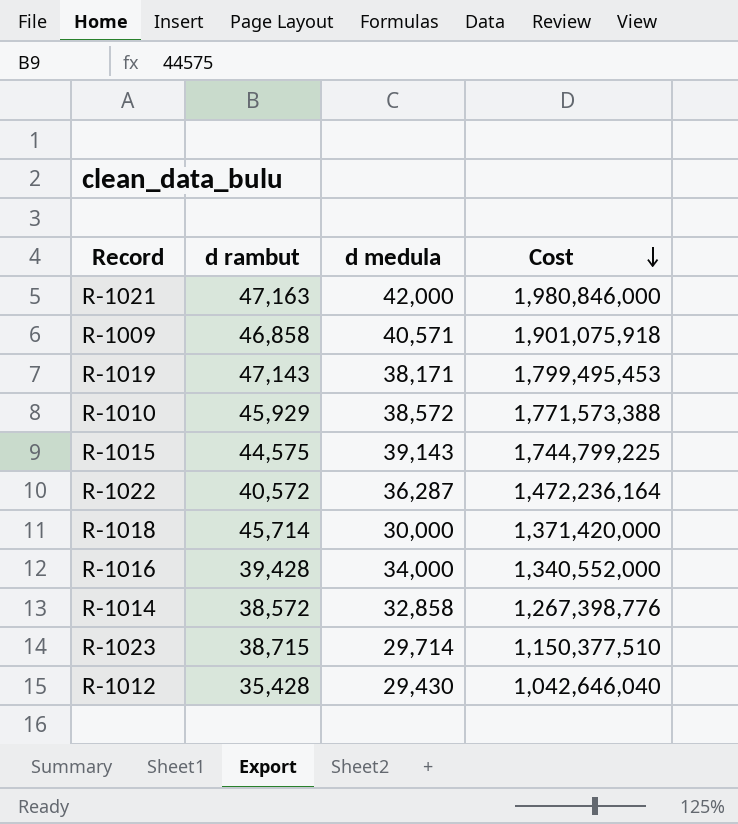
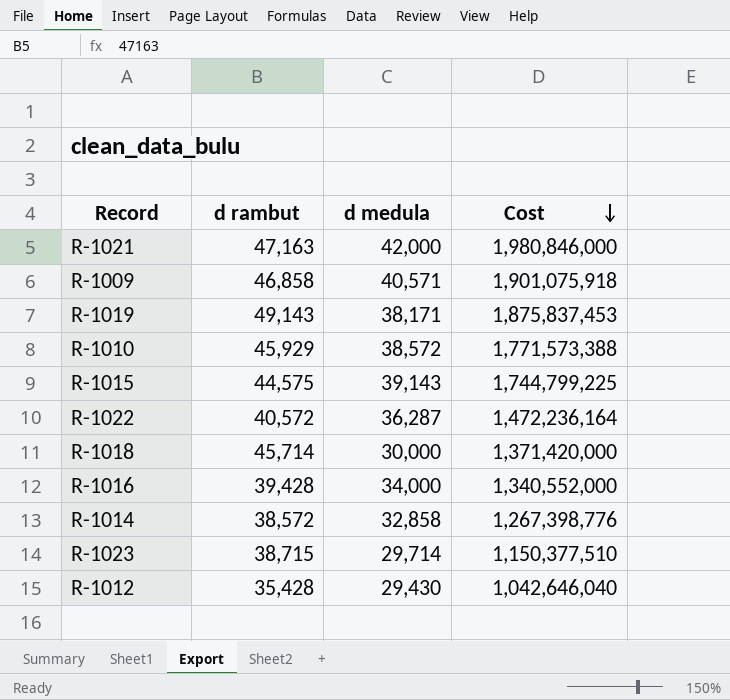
R-1019 | d rambut: 47,143 -> 49,143
R-1019 | Cost: 1,799,495,453 -> 1,875,837,453

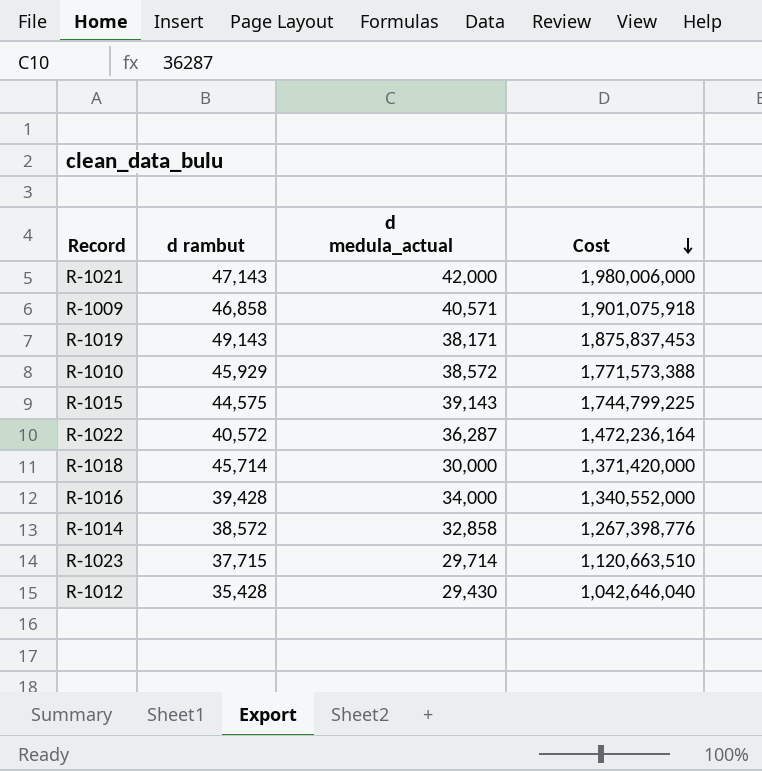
column name: d medula -> d medula_actual
R-1021 | d rambut: 47,163 -> 47,143
R-1021 | Cost: 1,980,846,000 -> 1,980,006,000
R-1023 | d rambut: 38,715 -> 37,715
R-1023 | Cost: 1,150,377,510 -> 1,120,663,510

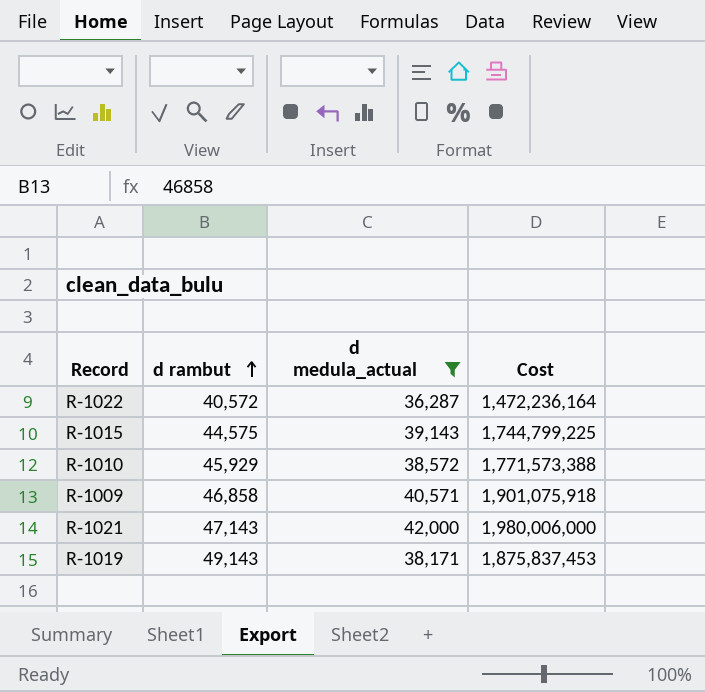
filter: none -> d medula_actual >= 36,287
row order: Cost descending -> d rambut ascending

